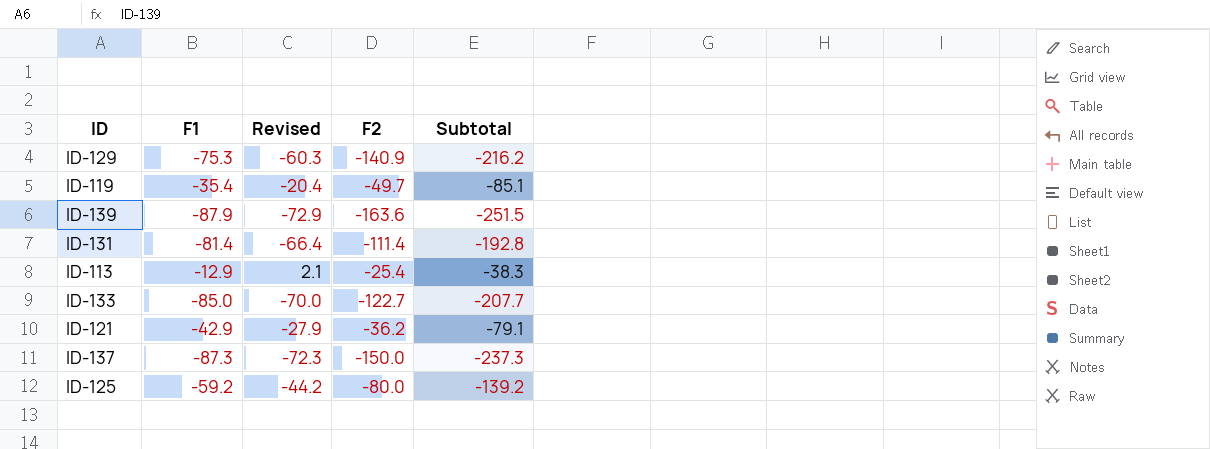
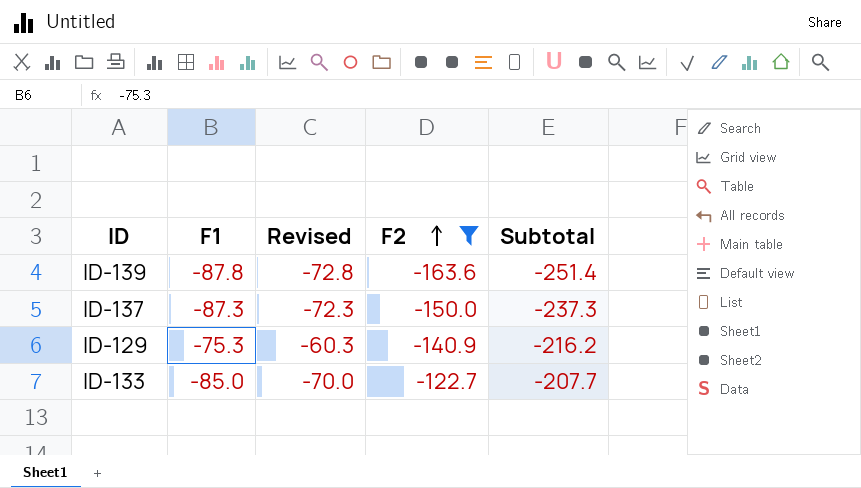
filter: none -> F2 <= -122.7
row order: none -> F2 ascending
ID-139 | F1: -87.9 -> -87.8
ID-139 | Revised: -72.9 -> -72.8
ID-139 | Subtotal: -251.5 -> -251.4

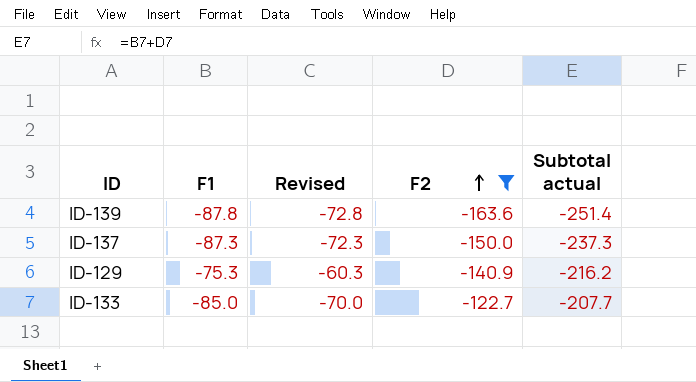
column name: Subtotal -> Subtotal actual

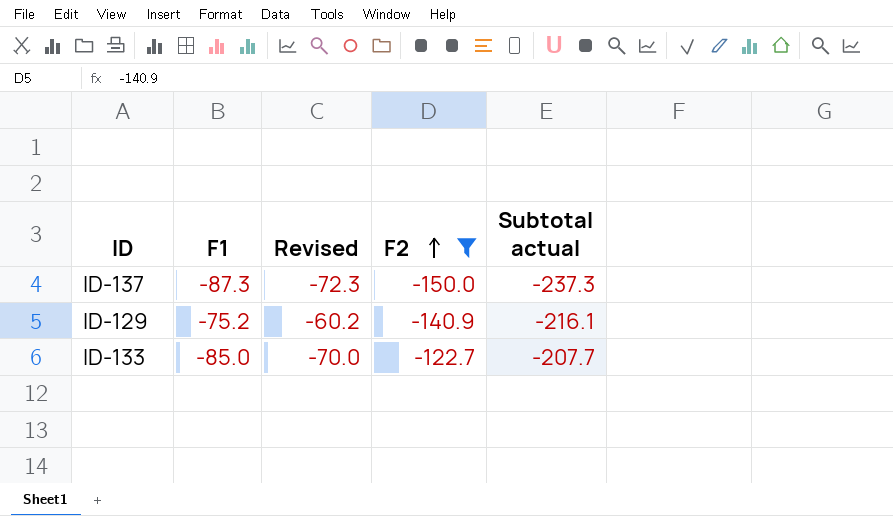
row ID-139: -87.8 | -72.8 | -163.6 | -251.4 -> none
ID-129 | F1: -75.3 -> -75.2
ID-129 | Revised: -60.3 -> -60.2
ID-129 | Subtotal actual: -216.2 -> -216.1

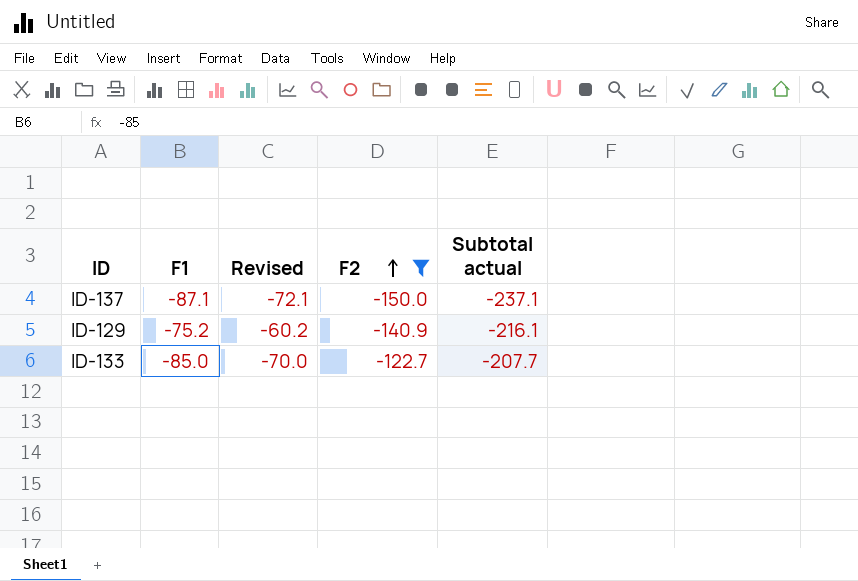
ID-137 | F1: -87.3 -> -87.1
ID-137 | Revised: -72.3 -> -72.1
ID-137 | Subtotal actual: -237.3 -> -237.1

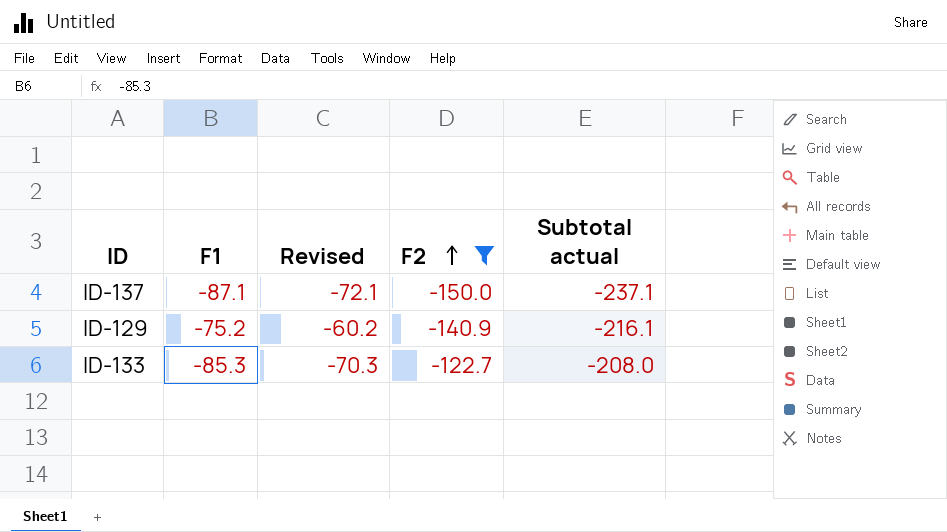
ID-133 | F1: -85.0 -> -85.3
ID-133 | Revised: -70.0 -> -70.3
ID-133 | Subtotal actual: -207.7 -> -208.0

